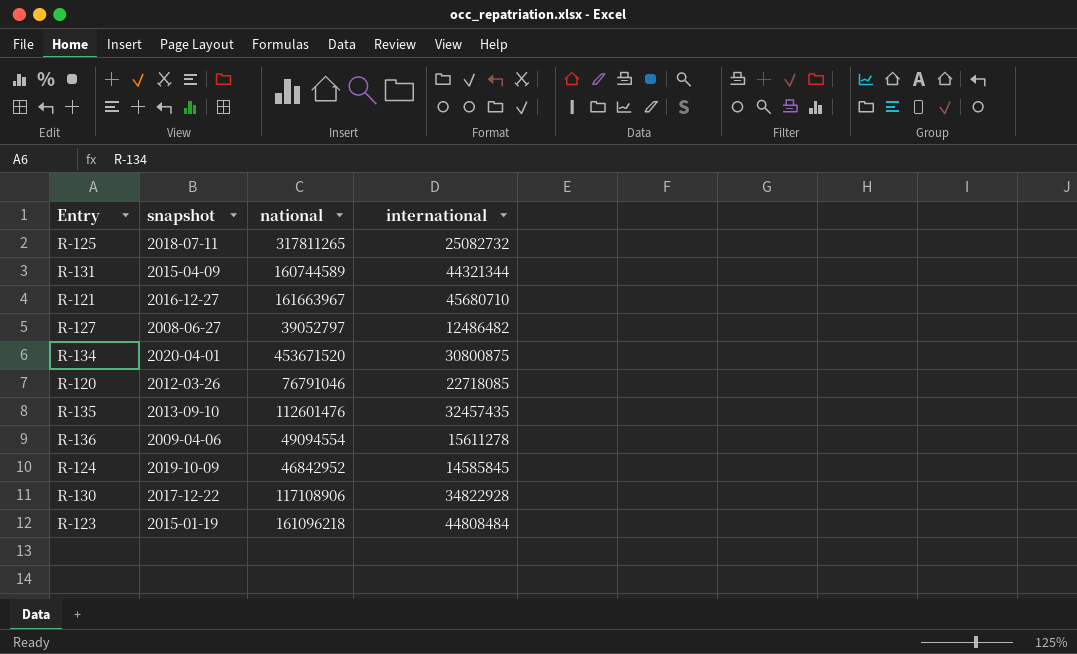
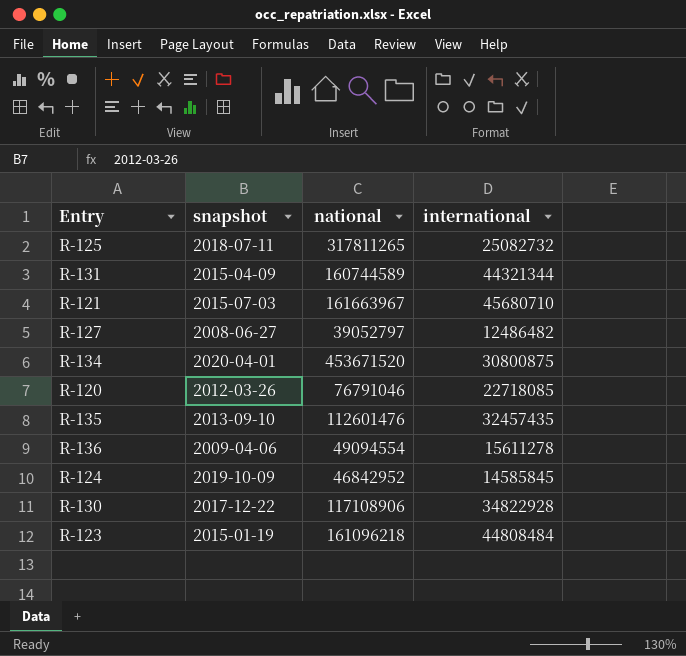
R-121 | snapshot: 2016-12-27 -> 2015-07-03

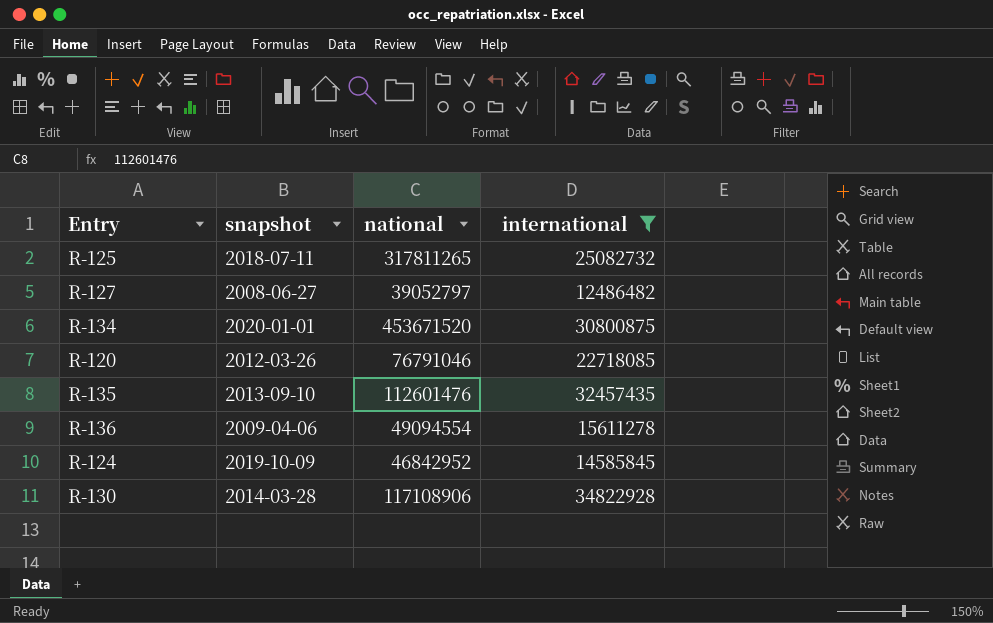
filter: none -> international <= 34822928
R-134 | snapshot: 2020-04-01 -> 2020-01-01
R-130 | snapshot: 2017-12-22 -> 2014-03-28

